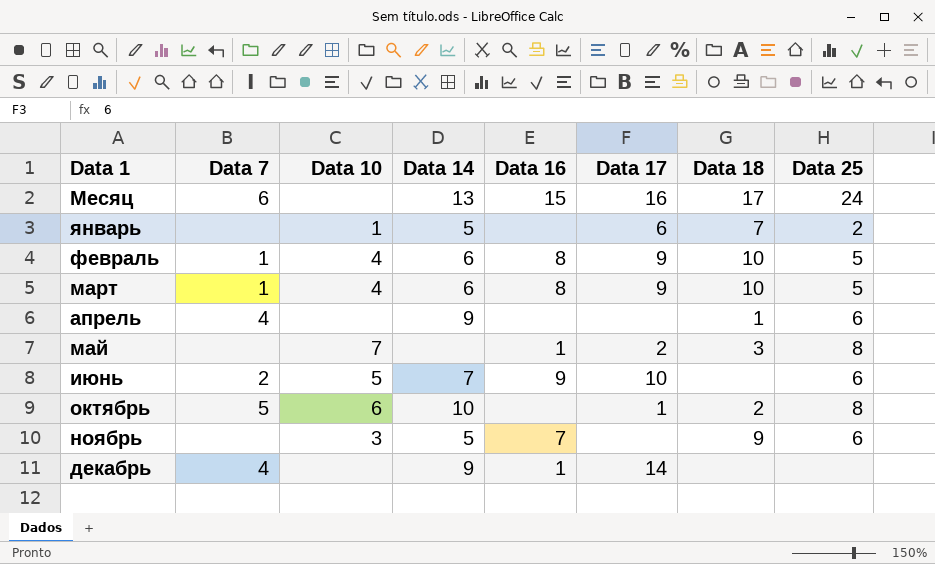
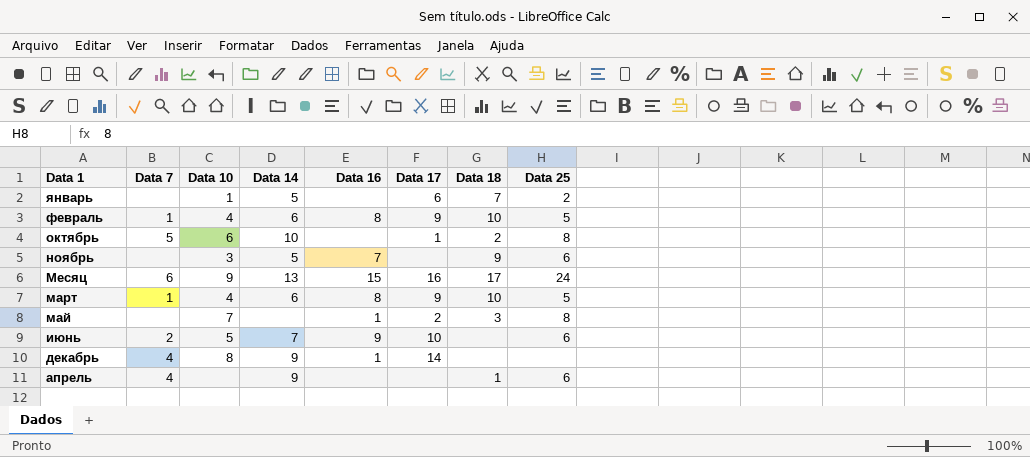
row order: none -> Data 1 descending
Месяц | Data 10: none -> 9
декабрь | Data 10: none -> 8

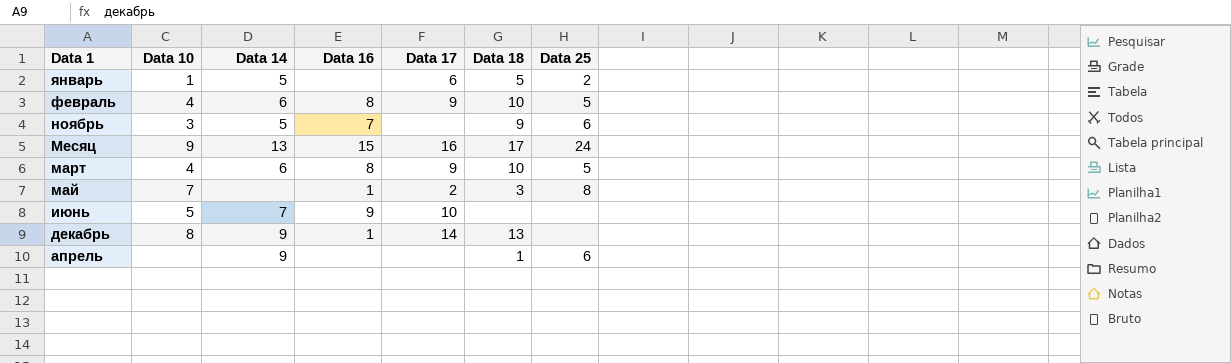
column Data 7 | position: 2 -> none
row октябрь: 5 | 6 | 10 | none | 1 | 2 | 8 -> none
январь | Data 18: 7 -> 5
июнь | Data 25: 6 -> none
декабрь | Data 18: none -> 13

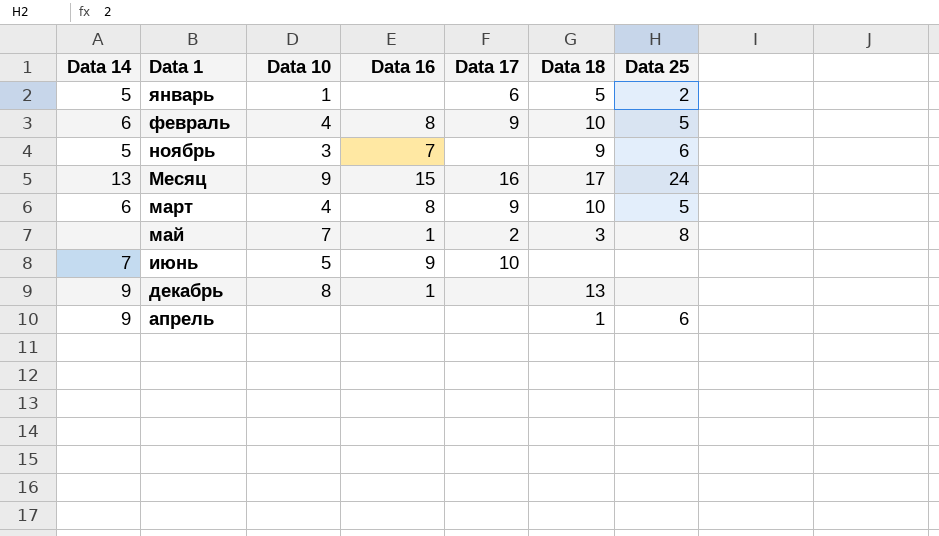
column Data 14 | position: 3 -> 1
декабрь | Data 17: 14 -> none

